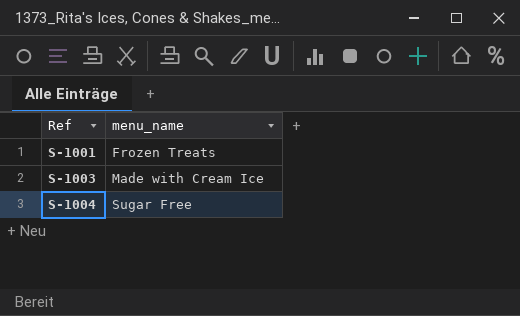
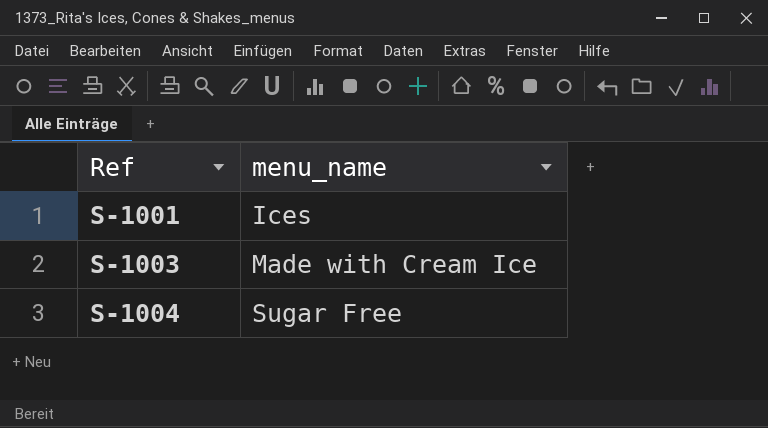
S-1001 | menu_name: Frozen Treats -> Ices

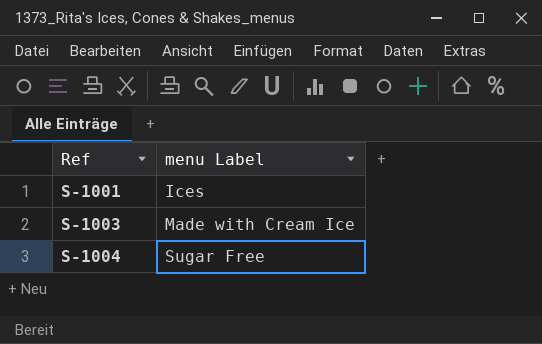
column name: menu_name -> menu Label

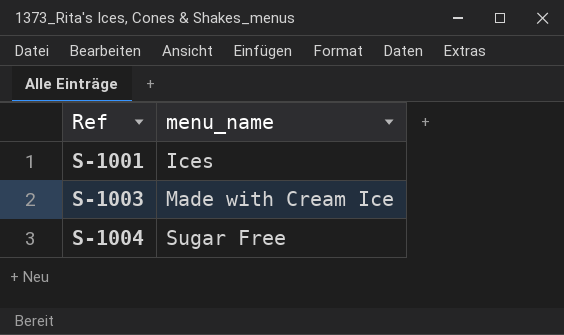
column name: menu Label -> menu_name

